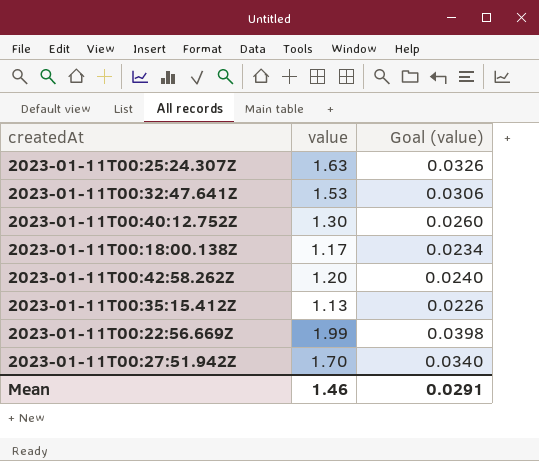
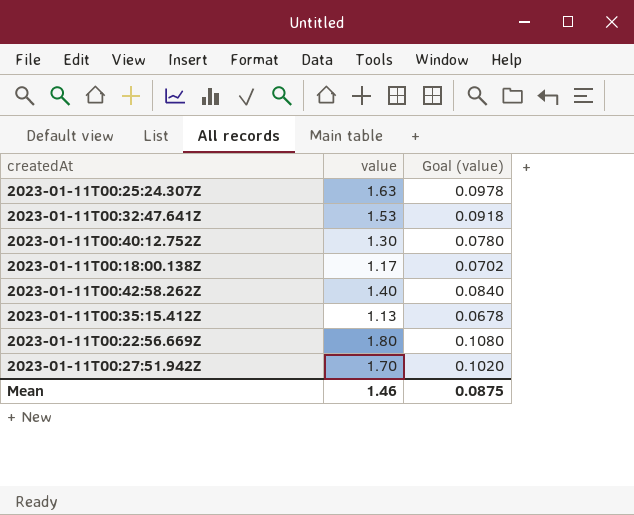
column Goal (value) | formula: [value] * 0.02 -> [value] * 0.06
2023-01-11T00:42:58.262Z | value: 1.20 -> 1.40
2023-01-11T00:22:56.669Z | value: 1.99 -> 1.80
Mean | Goal (value): 0.0291 -> 0.0875

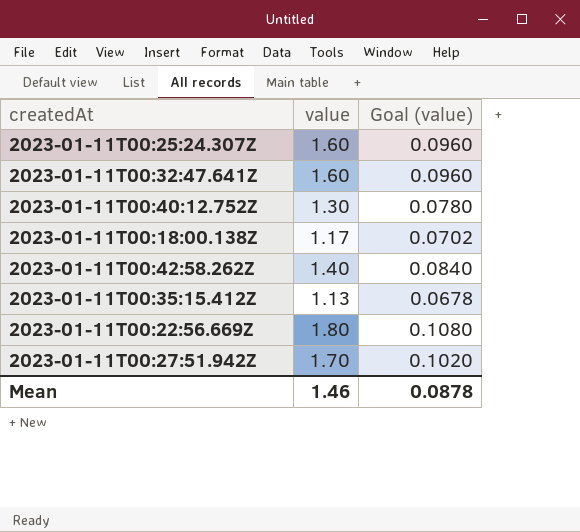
2023-01-11T00:25:24.307Z | value: 1.63 -> 1.60
2023-01-11T00:25:24.307Z | Goal (value): 0.0978 -> 0.0960
2023-01-11T00:32:47.641Z | value: 1.53 -> 1.60
2023-01-11T00:32:47.641Z | Goal (value): 0.0918 -> 0.0960
Mean | Goal (value): 0.0875 -> 0.0878

